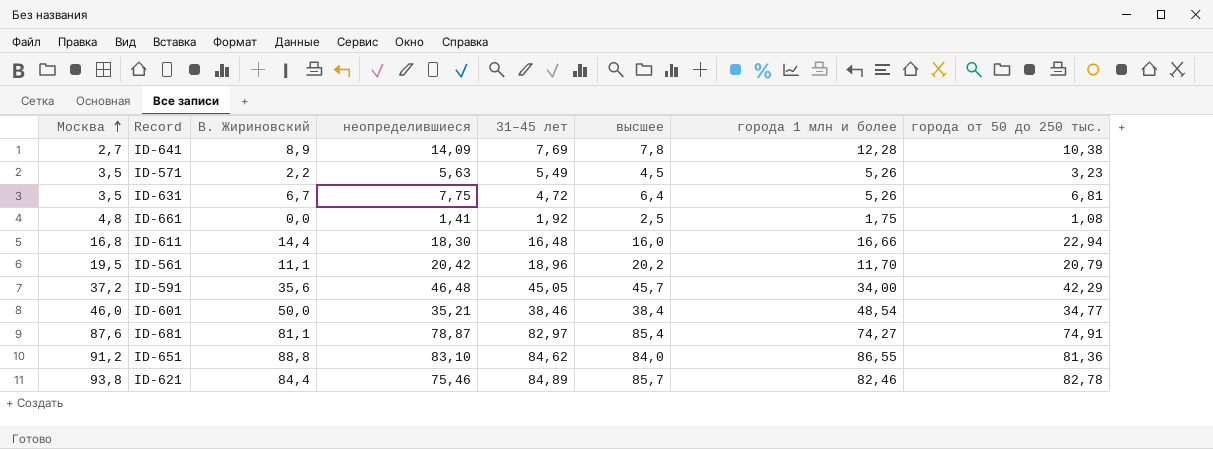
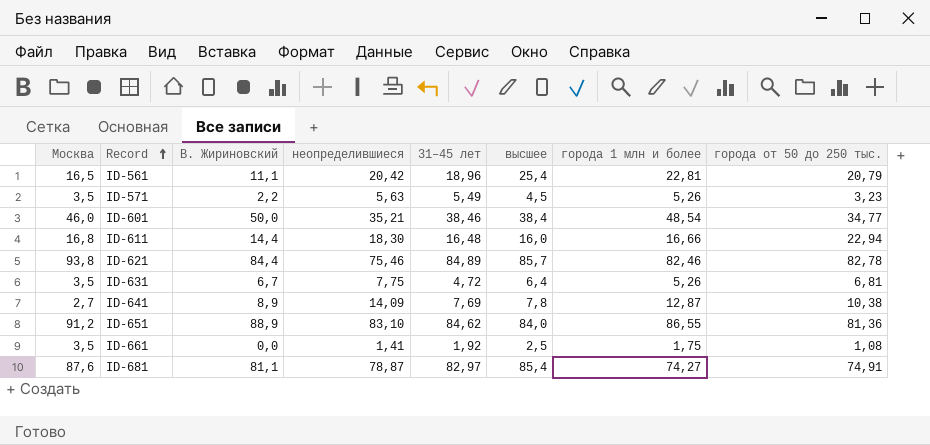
row order: Москва ascending -> Record ascending
row ID-591: 37,2 | 35,6 | 46,48 | 45,05 | 45,7 | 34,00 | 42,29 -> none
ID-561 | Москва: 19,5 -> 16,5
ID-561 | высшее: 20,2 -> 25,4
ID-561 | города 1 млн и более: 11,70 -> 22,81
ID-641 | города 1 млн и более: 12,28 -> 12,87
ID-651 | В. Жириновский: 88,8 -> 88,9
ID-661 | Москва: 4,8 -> 3,5

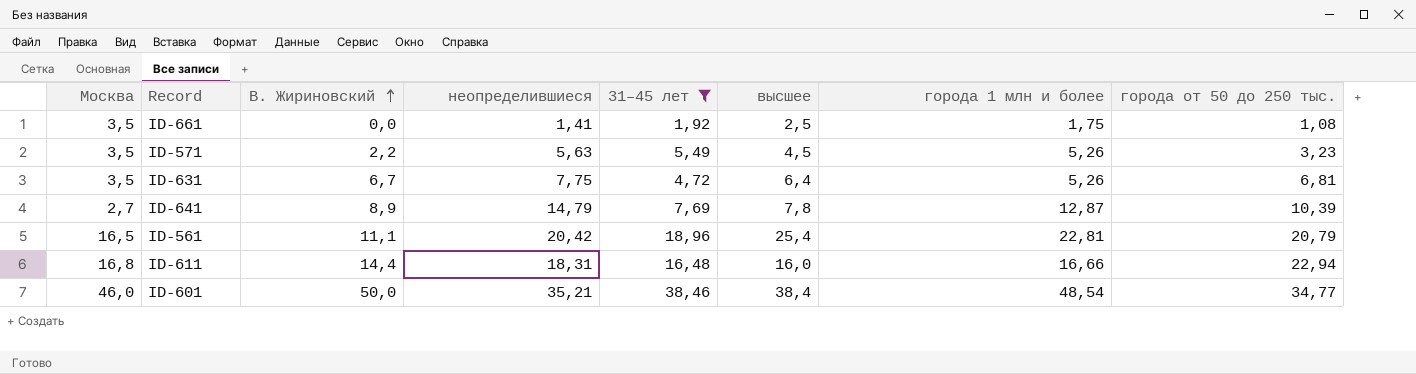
filter: none -> 31–45 лет <= 38,46
row order: Record ascending -> В. Жириновский ascending
ID-641 | неопределившиеся: 14,09 -> 14,79
ID-641 | города от 50 до 250 тыс.: 10,38 -> 10,39
ID-611 | неопределившиеся: 18,30 -> 18,31

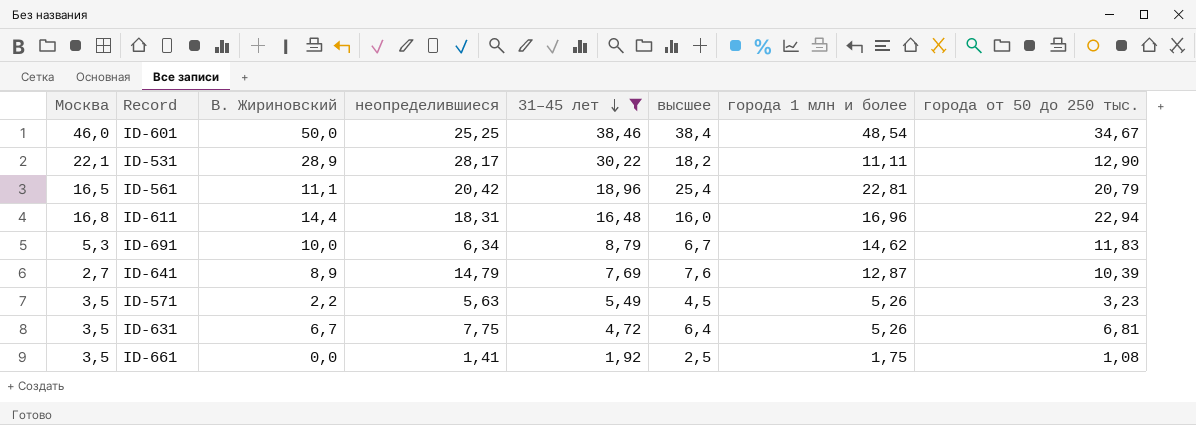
row order: В. Жириновский ascending -> 31–45 лет descending
ID-601 | неопределившиеся: 35,21 -> 25,25
ID-601 | города от 50 до 250 тыс.: 34,77 -> 34,67
row ID-531: none -> 22,1 | 28,9 | 28,17 | 30,22 | 18,2 | 11,11 | 12,90
ID-611 | города 1 млн и более: 16,66 -> 16,96
row ID-691: none -> 5,3 | 10,0 | 6,34 | 8,79 | 6,7 | 14,62 | 11,83
ID-641 | высшее: 7,8 -> 7,6

